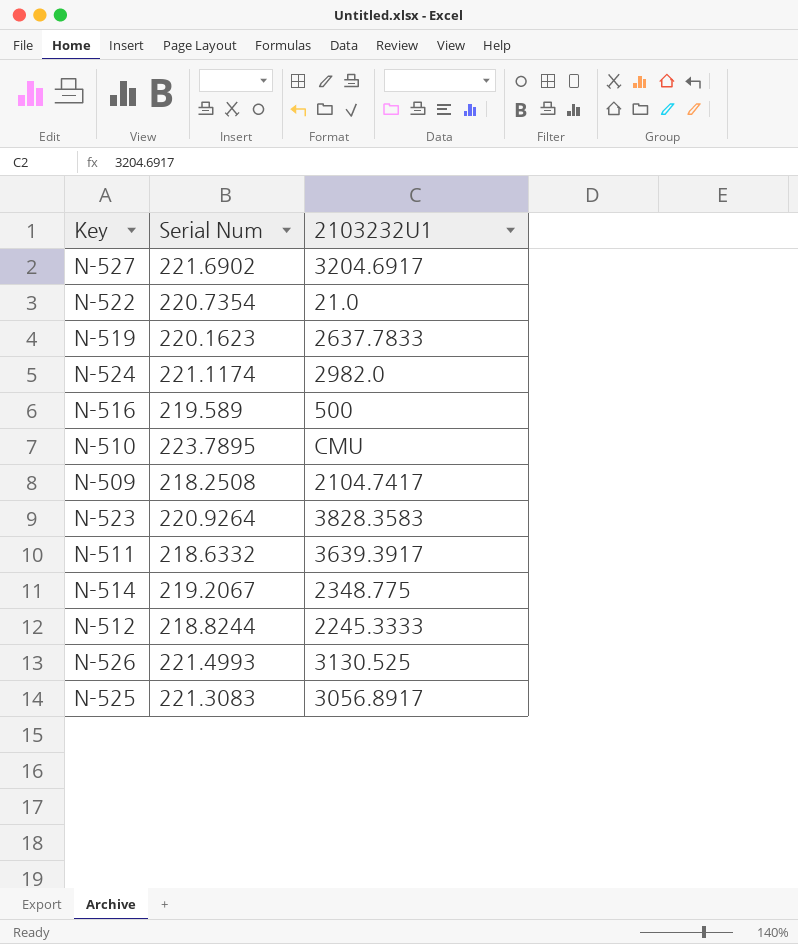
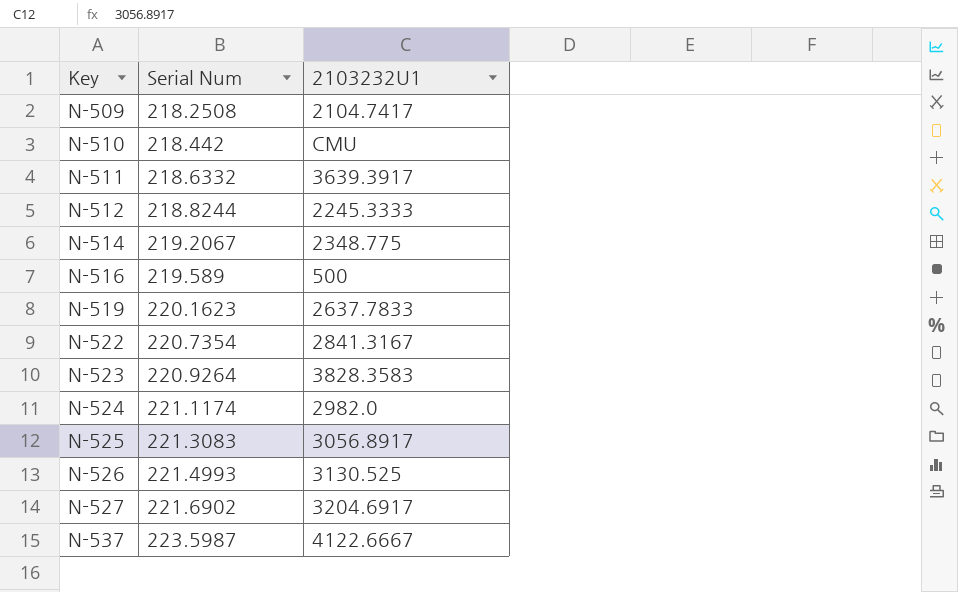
row order: none -> Key ascending
N-510 | Serial Num: 223.7895 -> 218.442
N-522 | 2103232U1: 21.0 -> 2841.3167
row N-537: none -> 223.5987 | 4122.6667

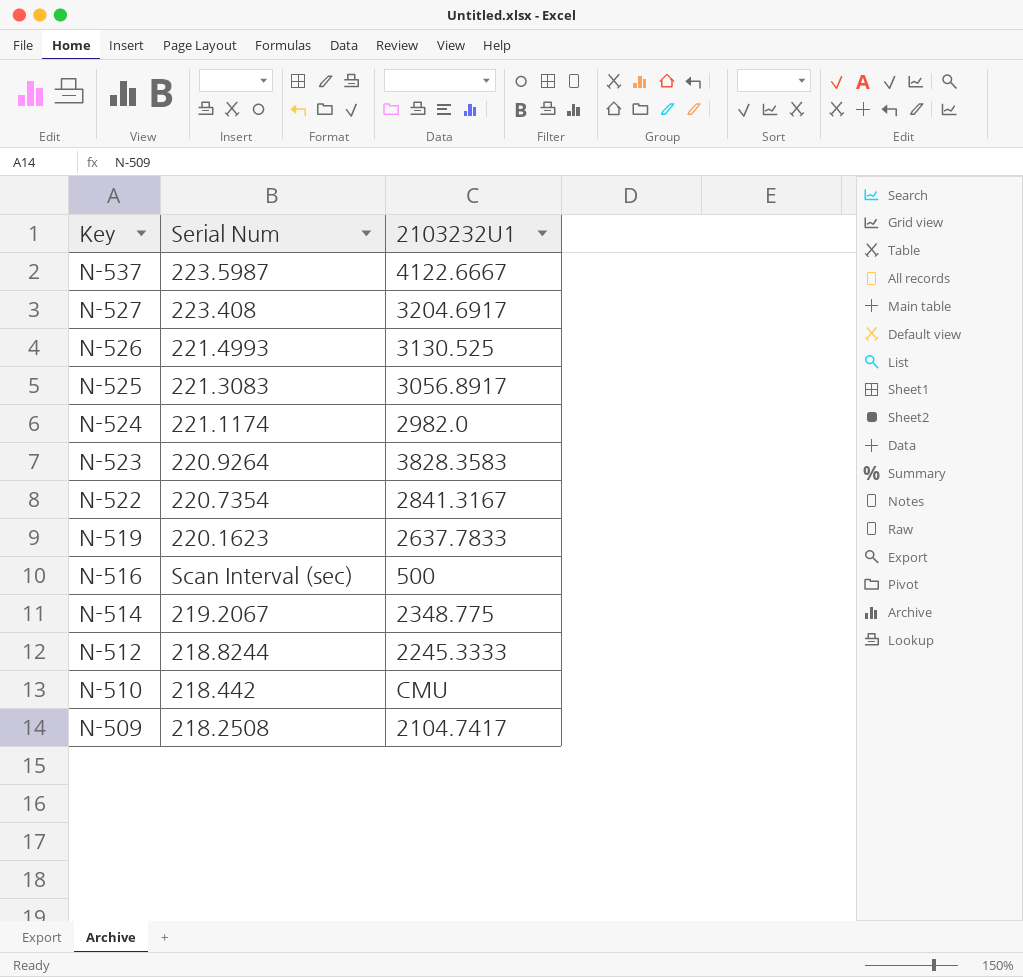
row order: Key ascending -> Key descending
row N-511: 218.6332 | 3639.3917 -> none
N-527 | Serial Num: 221.6902 -> 223.408
N-516 | Serial Num: 219.589 -> Scan Interval (sec)

